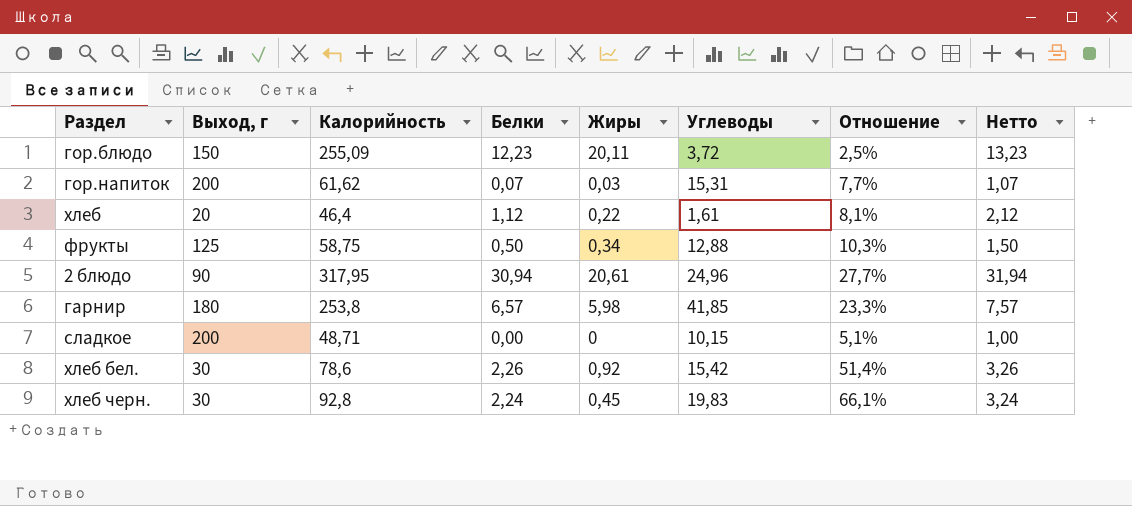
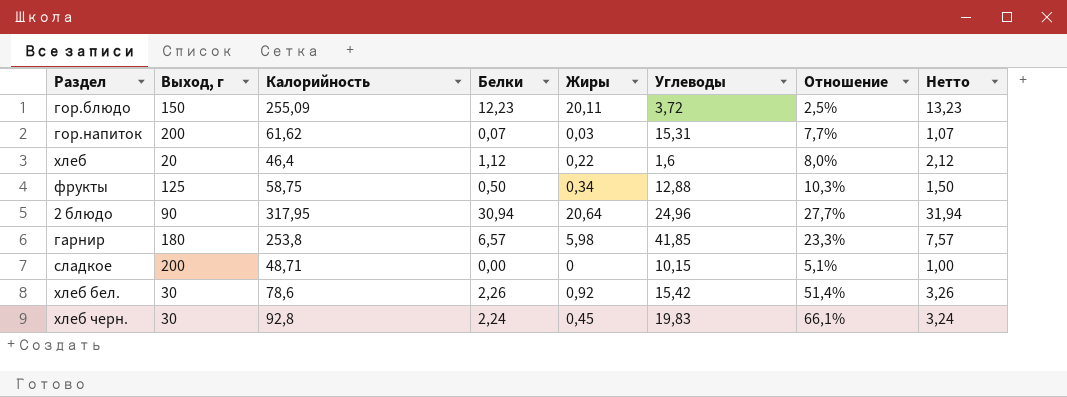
хлеб | Углеводы: 1,61 -> 1,6
хлеб | Отношение: 8,1% -> 8,0%
2 блюдо | Жиры: 20,61 -> 20,64

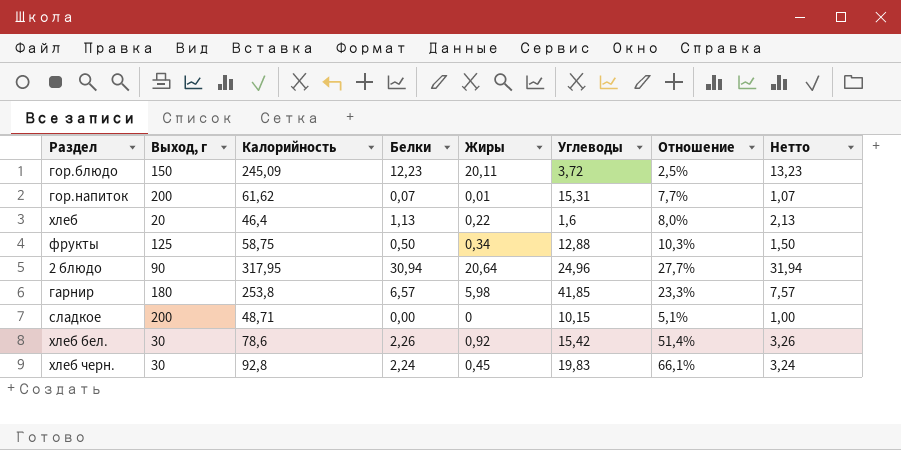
гор.блюдо | Калорийность: 255,09 -> 245,09
гор.напиток | Жиры: 0,03 -> 0,01
хлеб | Белки: 1,12 -> 1,13
хлеб | Нетто: 2,12 -> 2,13

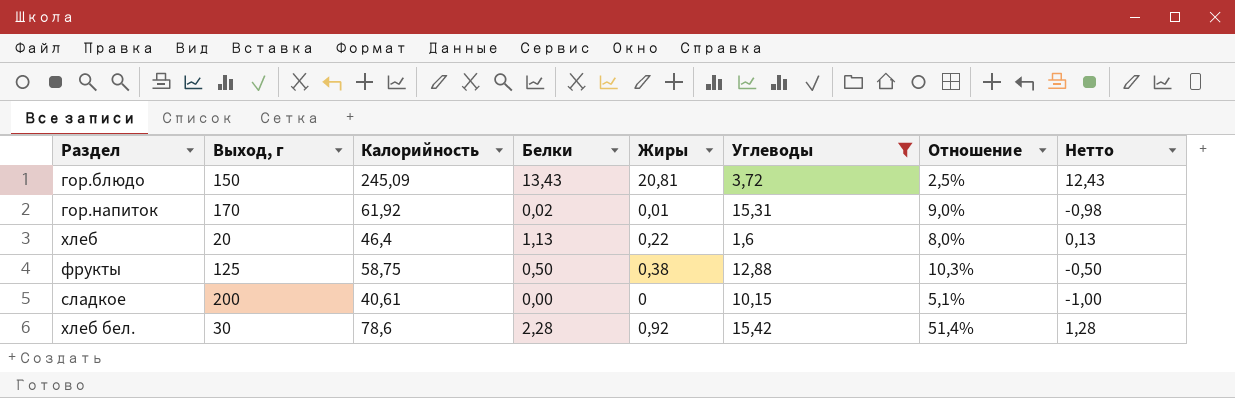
filter: none -> Углеводы <= 15,42
column Нетто | formula: [Белки] + 1 -> [Белки] - 1
гор.блюдо | Белки: 12,23 -> 13,43
гор.блюдо | Жиры: 20,11 -> 20,81
гор.напиток | Выход, г: 200 -> 170
гор.напиток | Калорийность: 61,62 -> 61,92
гор.напиток | Белки: 0,07 -> 0,02
гор.напиток | Отношение: 7,7% -> 9,0%
фрукты | Жиры: 0,34 -> 0,38
сладкое | Калорийность: 48,71 -> 40,61
хлеб бел. | Белки: 2,26 -> 2,28

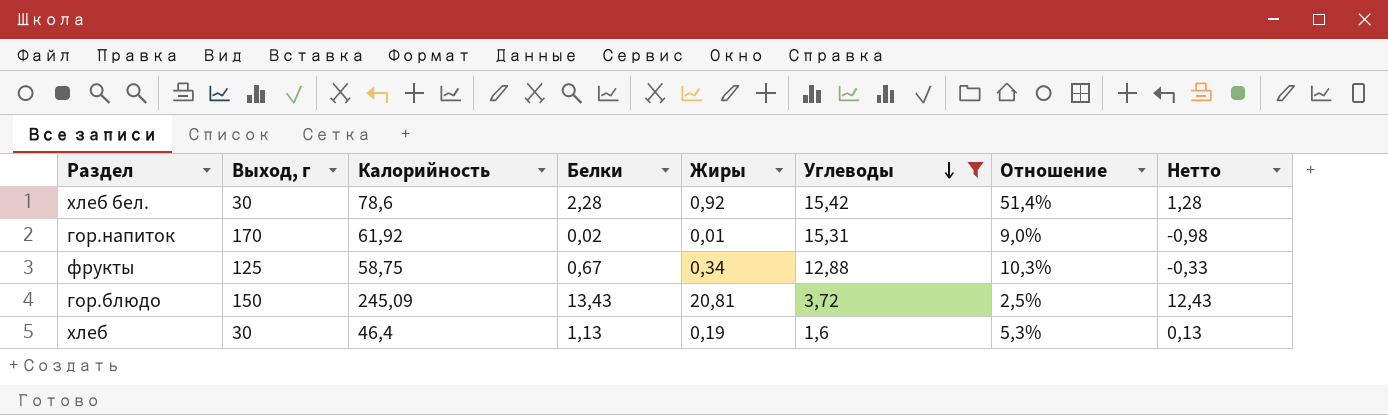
row order: none -> Углеводы descending
row сладкое: 200 | 40,61 | 0,00 | 0 | 10,15 | 5,1% | -1,00 -> none
фрукты | Белки: 0,50 -> 0,67
фрукты | Жиры: 0,38 -> 0,34
фрукты | Нетто: -0,50 -> -0,33
хлеб | Выход, г: 20 -> 30
хлеб | Жиры: 0,22 -> 0,19
хлеб | Отношение: 8,0% -> 5,3%

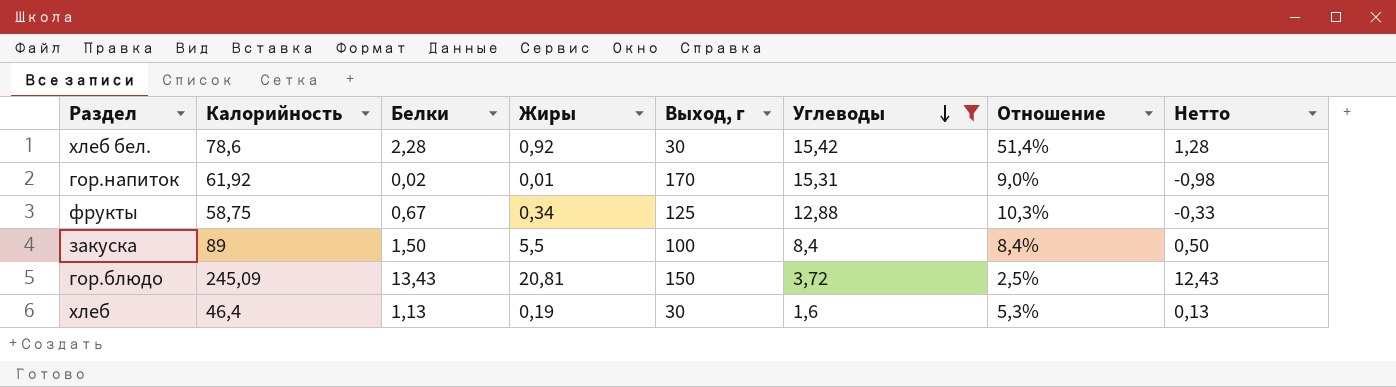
column Выход, г | position: 2 -> 5
row закуска: none -> 89 | 1,50 | 5,5 | 100 | 8,4 | 8,4% | 0,50

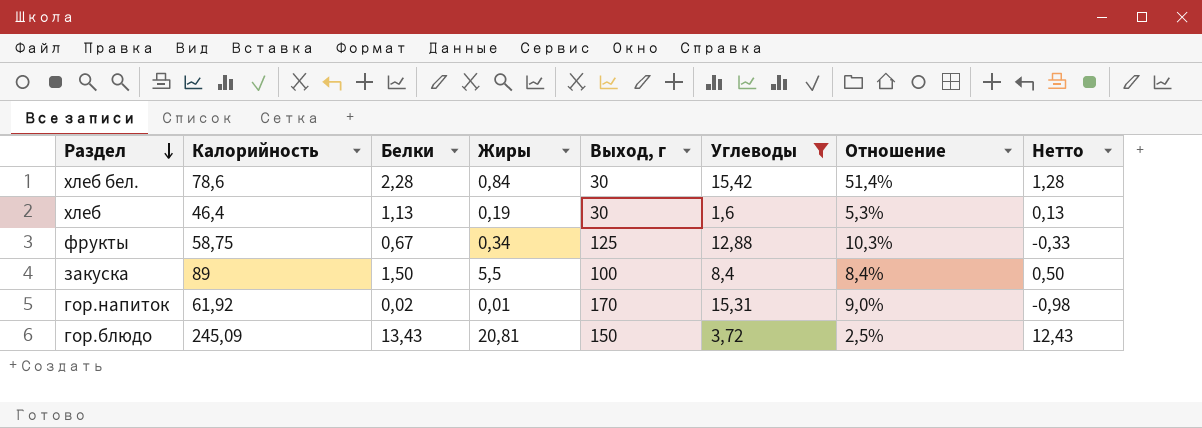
row order: Углеводы descending -> Раздел descending
хлеб бел. | Жиры: 0,92 -> 0,84

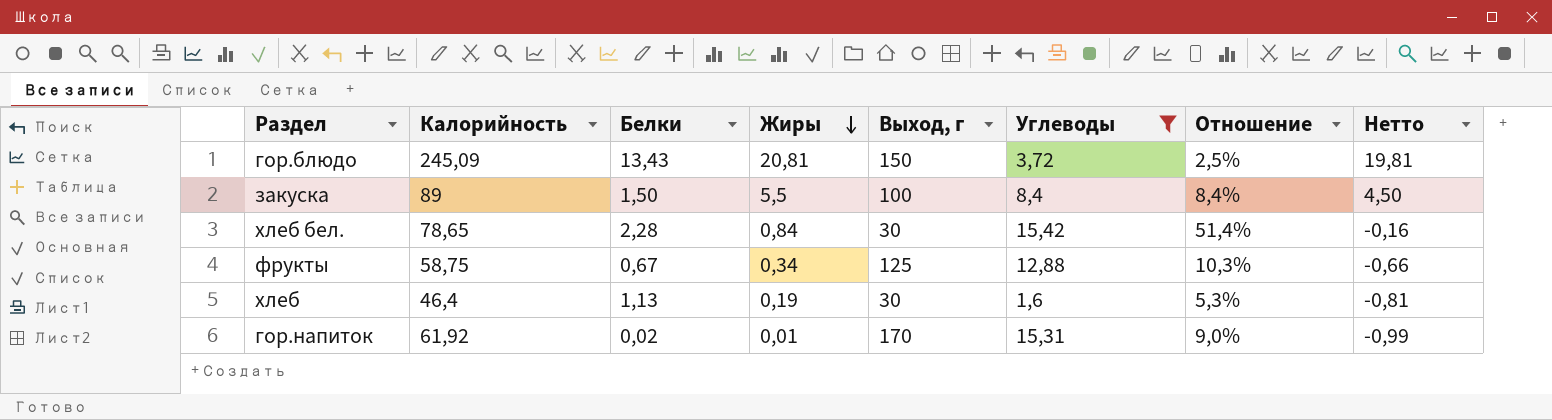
row order: Раздел descending -> Жиры descending
column Нетто | formula: [Белки] - 1 -> [Жиры] - 1
хлеб бел. | Калорийность: 78,6 -> 78,65

